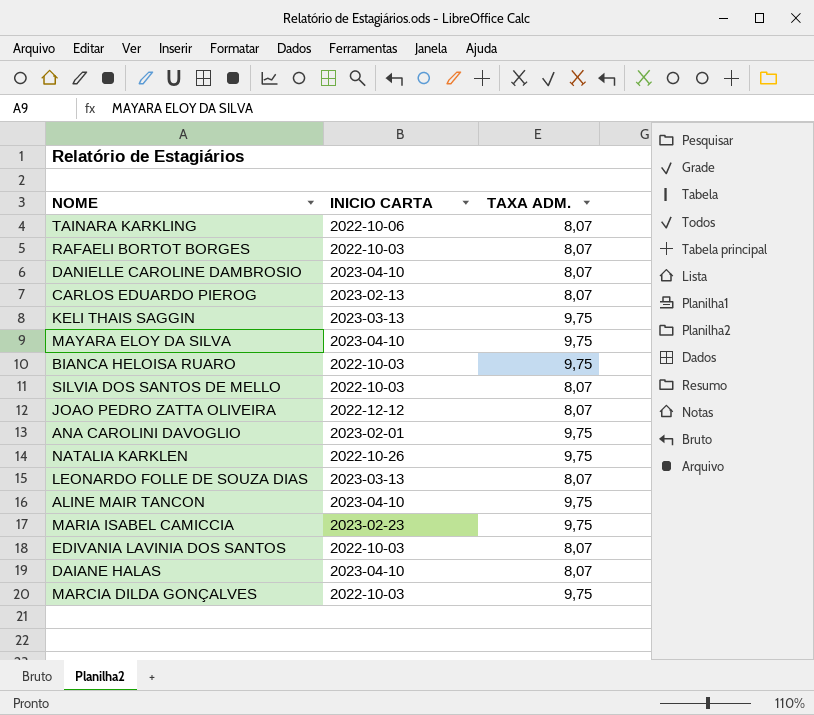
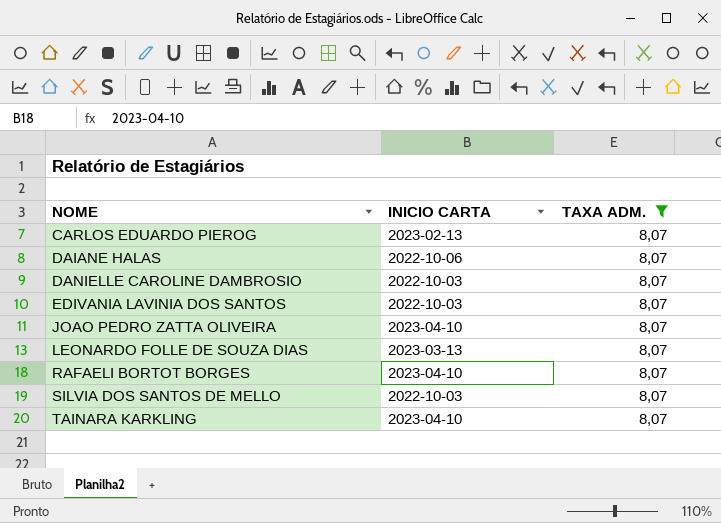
filter: none -> TAXA ADM. = 8,07
row order: none -> NOME ascending
DAIANE HALAS | INICIO CARTA: 2023-04-10 -> 2022-10-06
DANIELLE CAROLINE DAMBROSIO | INICIO CARTA: 2023-04-10 -> 2022-10-03
JOAO PEDRO ZATTA OLIVEIRA | INICIO CARTA: 2022-12-12 -> 2023-04-10
RAFAELI BORTOT BORGES | INICIO CARTA: 2022-10-03 -> 2023-04-10
TAINARA KARKLING | INICIO CARTA: 2022-10-06 -> 2023-04-10

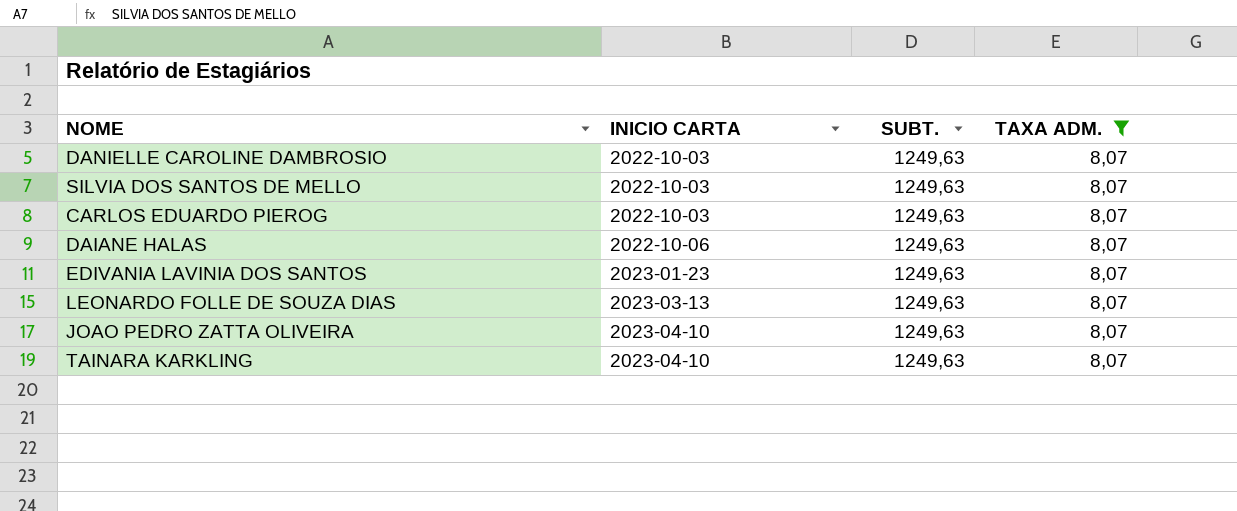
row order: NOME ascending -> INICIO CARTA ascending
column SUBT. | position: none -> 3
row RAFAELI BORTOT BORGES: 2023-04-10 | 8,07 -> none
CARLOS EDUARDO PIEROG | INICIO CARTA: 2023-02-13 -> 2022-10-03
EDIVANIA LAVINIA DOS SANTOS | INICIO CARTA: 2022-10-03 -> 2023-01-23

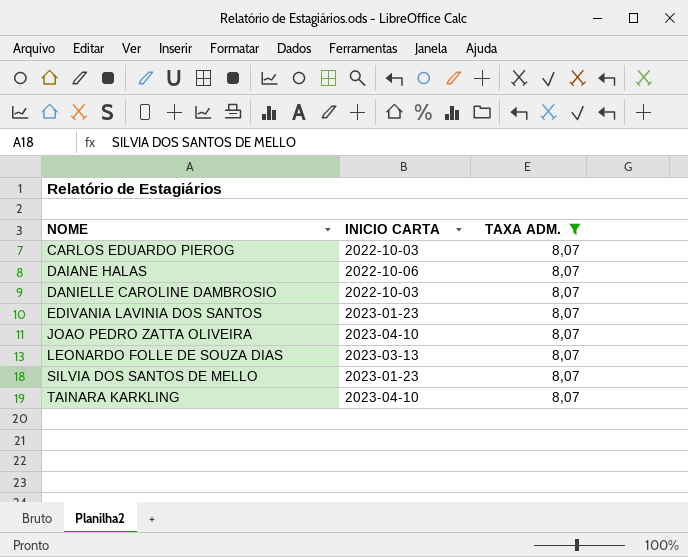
row order: INICIO CARTA ascending -> NOME ascending
column SUBT. | position: 3 -> none
SILVIA DOS SANTOS DE MELLO | INICIO CARTA: 2022-10-03 -> 2023-01-23

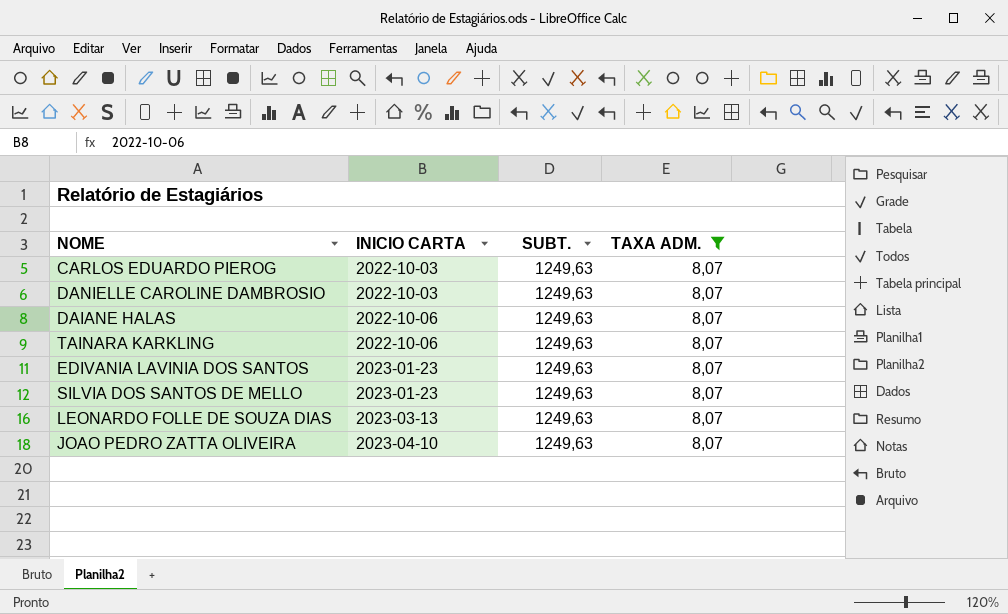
row order: NOME ascending -> INICIO CARTA ascending
column SUBT. | position: none -> 3
TAINARA KARKLING | INICIO CARTA: 2023-04-10 -> 2022-10-06

